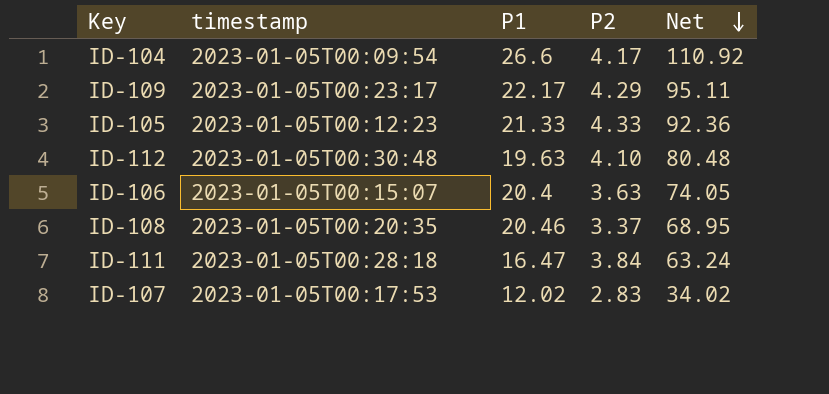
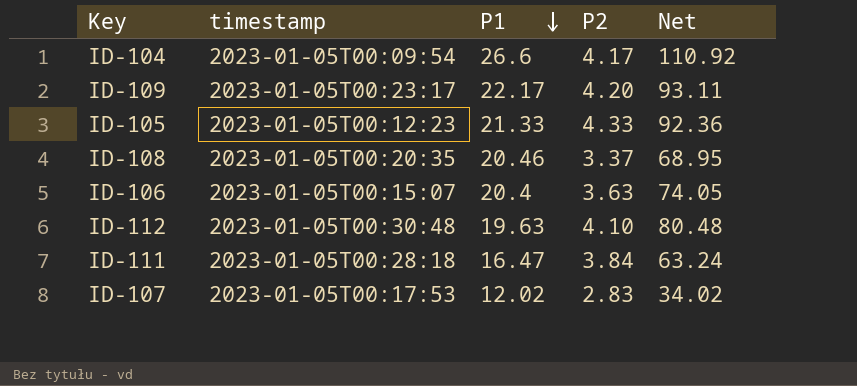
row order: Net descending -> P1 descending
ID-109 | P2: 4.29 -> 4.20
ID-109 | Net: 95.11 -> 93.11

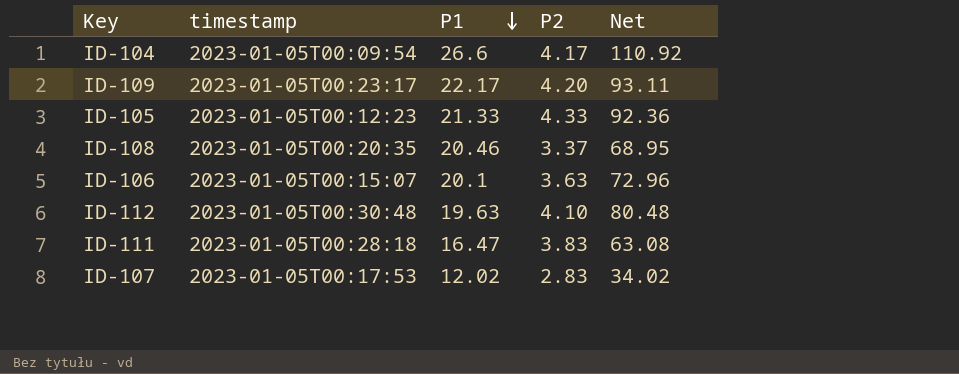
ID-106 | P1: 20.4 -> 20.1
ID-106 | Net: 74.05 -> 72.96
ID-111 | P2: 3.84 -> 3.83
ID-111 | Net: 63.24 -> 63.08

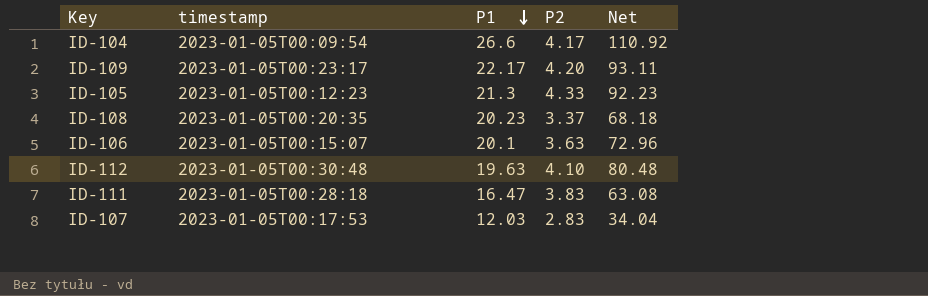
ID-105 | P1: 21.33 -> 21.3
ID-105 | Net: 92.36 -> 92.23
ID-108 | P1: 20.46 -> 20.23
ID-108 | Net: 68.95 -> 68.18
ID-107 | P1: 12.02 -> 12.03
ID-107 | Net: 34.02 -> 34.04

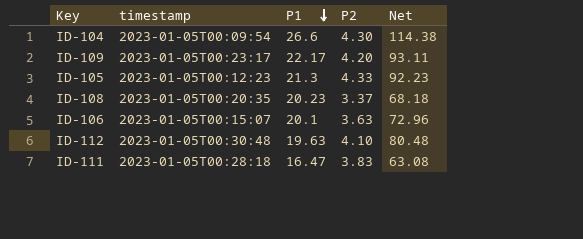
row ID-107: 2023-01-05T00:17:53 | 12.03 | 2.83 | 34.04 -> none
ID-104 | P2: 4.17 -> 4.30
ID-104 | Net: 110.92 -> 114.38

